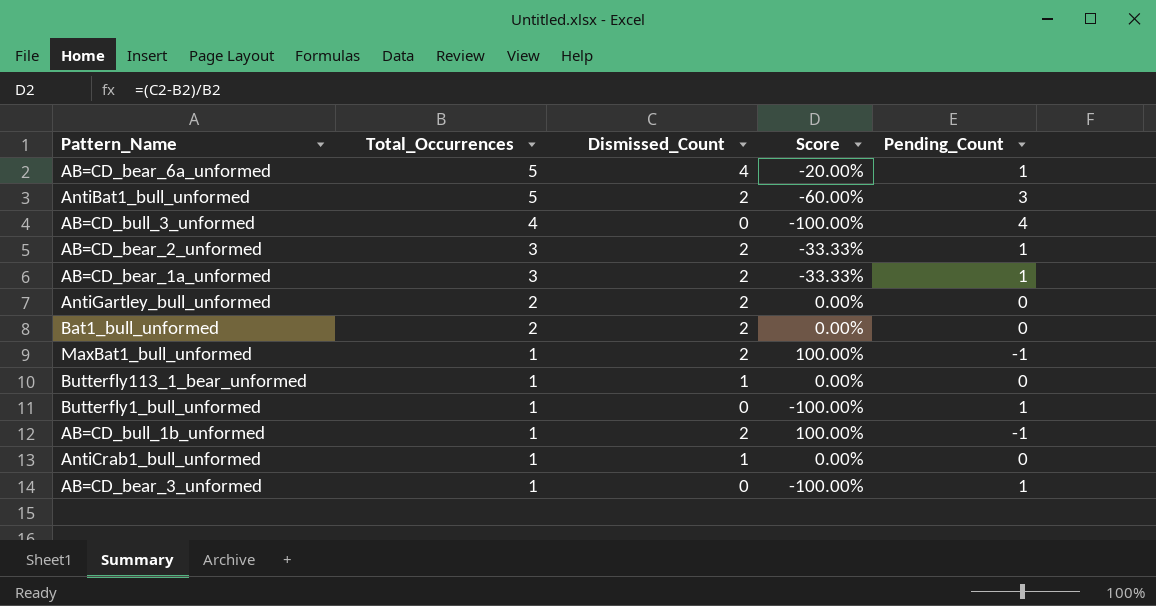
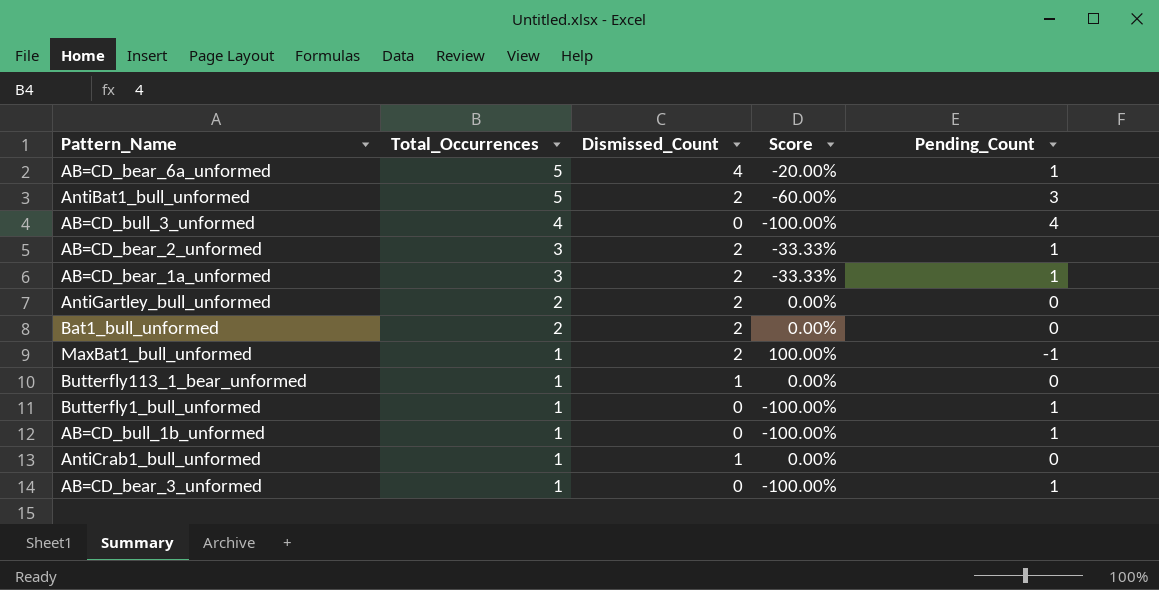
AB=CD_bull_1b_unformed | Dismissed_Count: 2 -> 0
AB=CD_bull_1b_unformed | Score: 100.00% -> -100.00%
AB=CD_bull_1b_unformed | Pending_Count: -1 -> 1

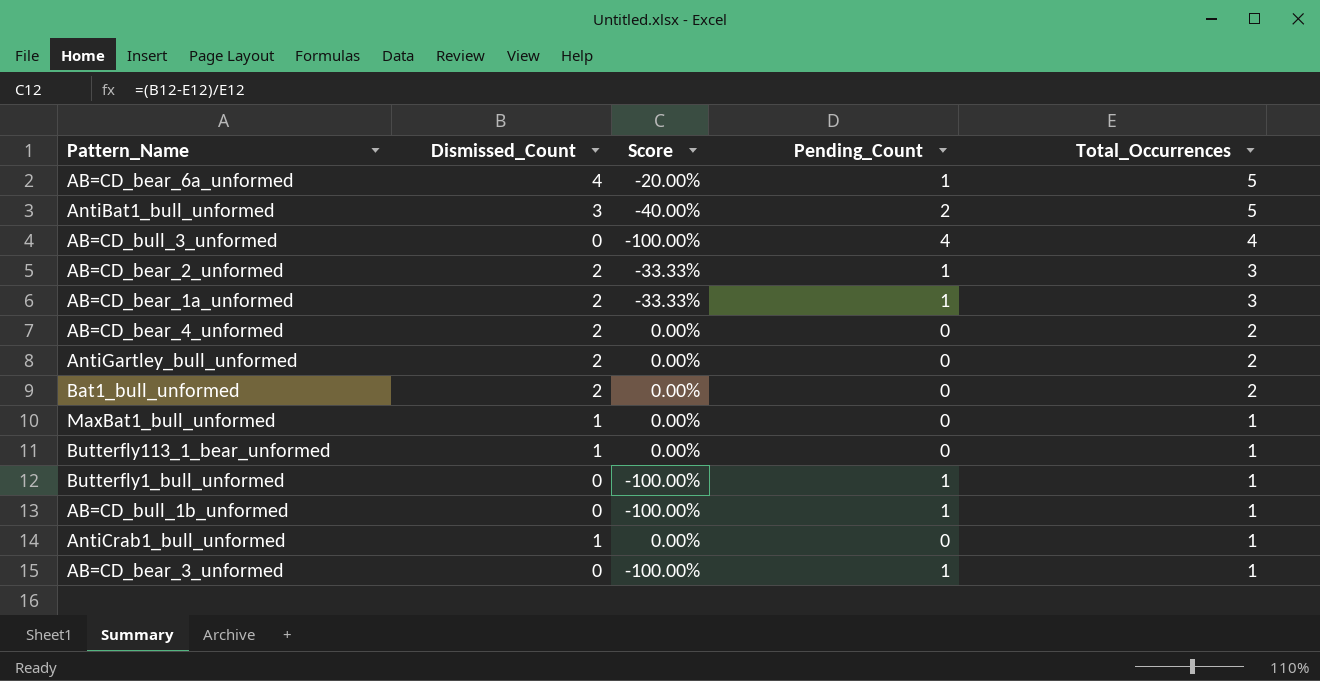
column Total_Occurrences | position: 2 -> 5
AntiBat1_bull_unformed | Dismissed_Count: 2 -> 3
AntiBat1_bull_unformed | Score: -60.00% -> -40.00%
AntiBat1_bull_unformed | Pending_Count: 3 -> 2
row AB=CD_bear_4_unformed: none -> 2 | 0.00% | 0 | 2
MaxBat1_bull_unformed | Dismissed_Count: 2 -> 1
MaxBat1_bull_unformed | Score: 100.00% -> 0.00%
MaxBat1_bull_unformed | Pending_Count: -1 -> 0

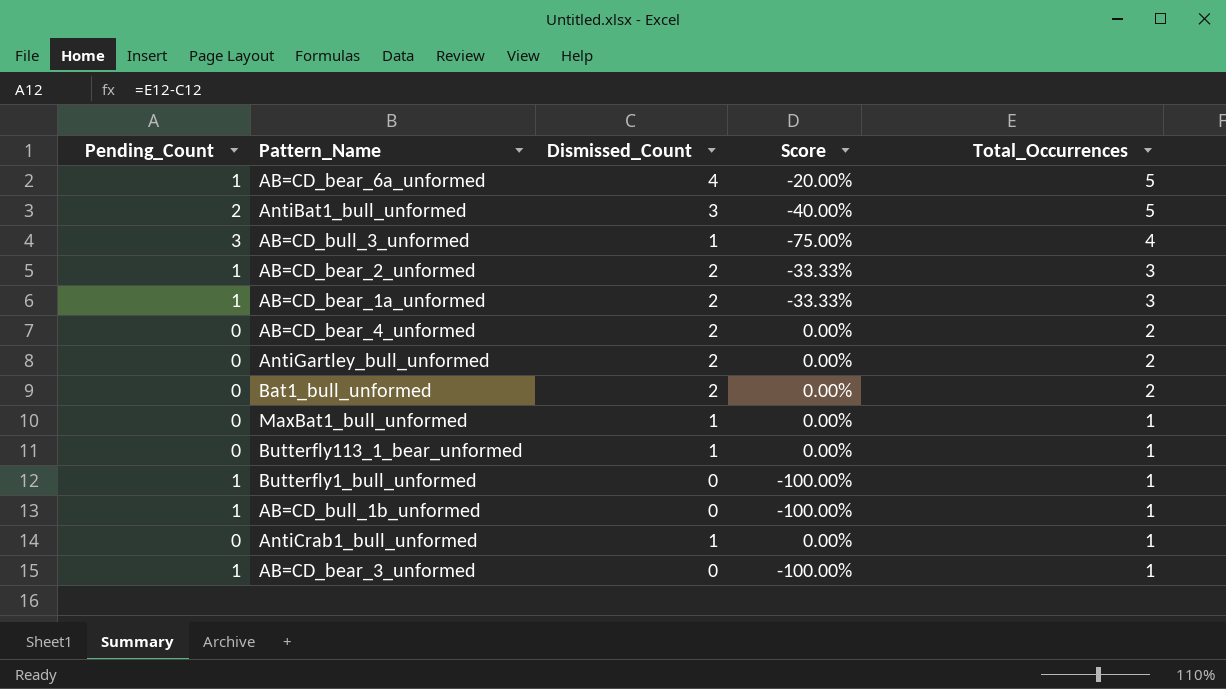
column Pending_Count | position: 4 -> 1
AB=CD_bull_3_unformed | Pending_Count: 4 -> 3
AB=CD_bull_3_unformed | Dismissed_Count: 0 -> 1
AB=CD_bull_3_unformed | Score: -100.00% -> -75.00%

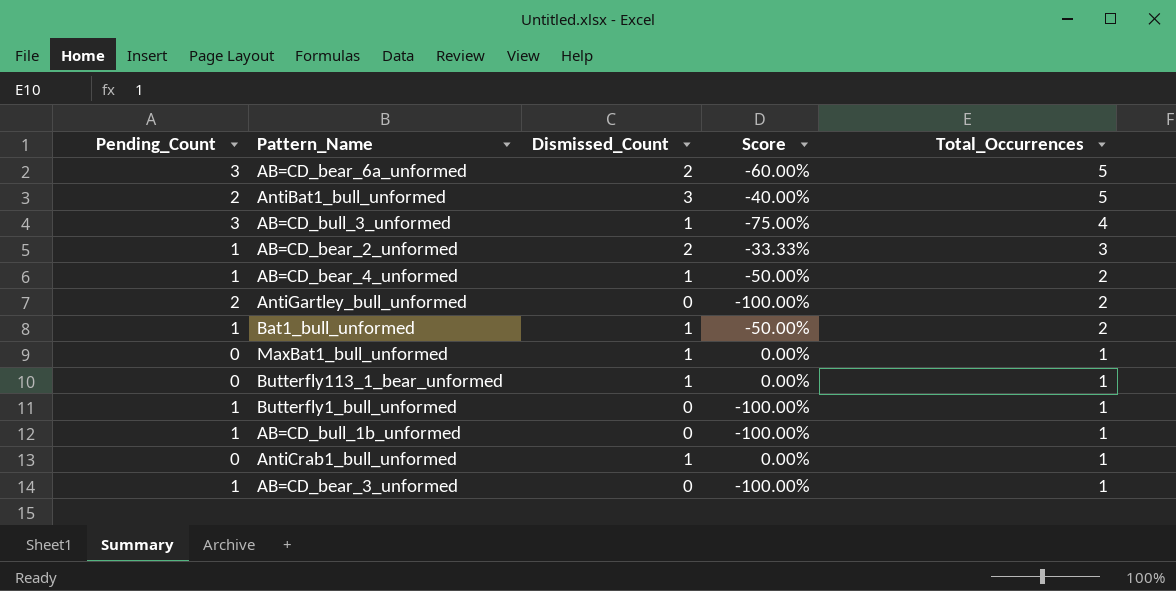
row AB=CD_bear_1a_unformed: 1 | 2 | -33.33% | 3 -> none
AB=CD_bear_6a_unformed | Pending_Count: 1 -> 3
AB=CD_bear_6a_unformed | Dismissed_Count: 4 -> 2
AB=CD_bear_6a_unformed | Score: -20.00% -> -60.00%
AB=CD_bear_4_unformed | Pending_Count: 0 -> 1
AB=CD_bear_4_unformed | Dismissed_Count: 2 -> 1
AB=CD_bear_4_unformed | Score: 0.00% -> -50.00%
AntiGartley_bull_unformed | Pending_Count: 0 -> 2
AntiGartley_bull_unformed | Dismissed_Count: 2 -> 0
AntiGartley_bull_unformed | Score: 0.00% -> -100.00%
Bat1_bull_unformed | Pending_Count: 0 -> 1
Bat1_bull_unformed | Dismissed_Count: 2 -> 1
Bat1_bull_unformed | Score: 0.00% -> -50.00%

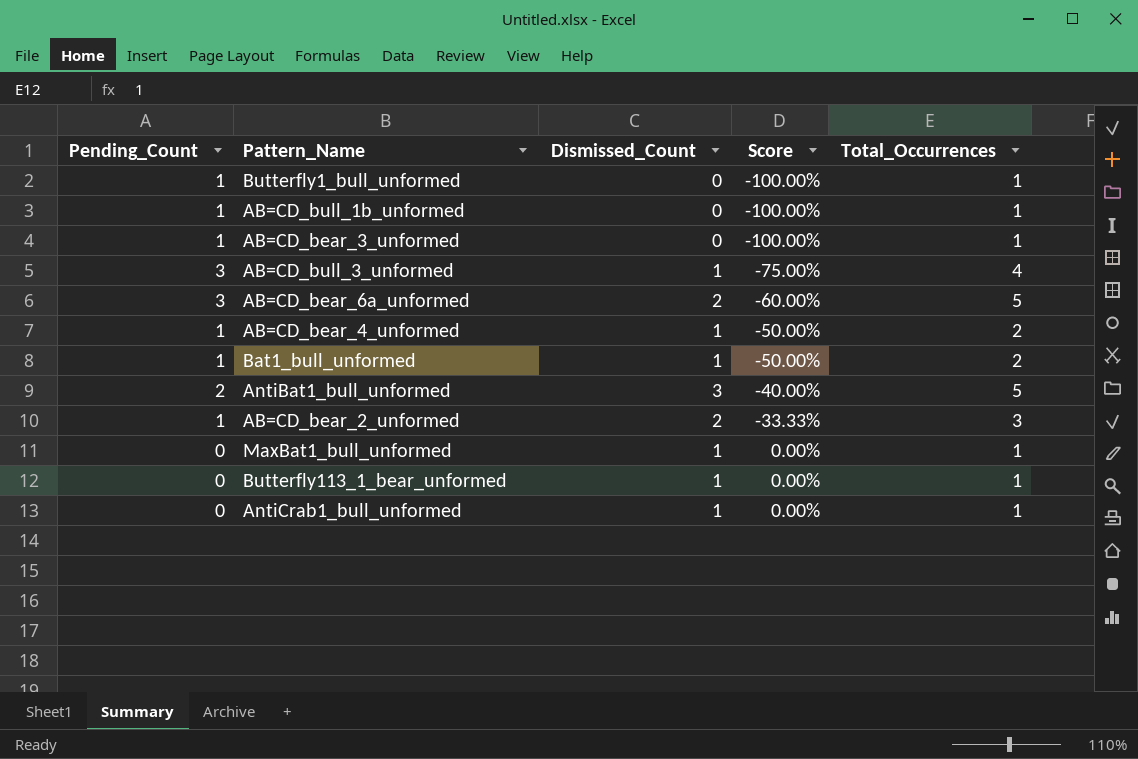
row order: Total_Occurrences descending -> Score ascending
row AntiGartley_bull_unformed: 2 | 0 | -100.00% | 2 -> none

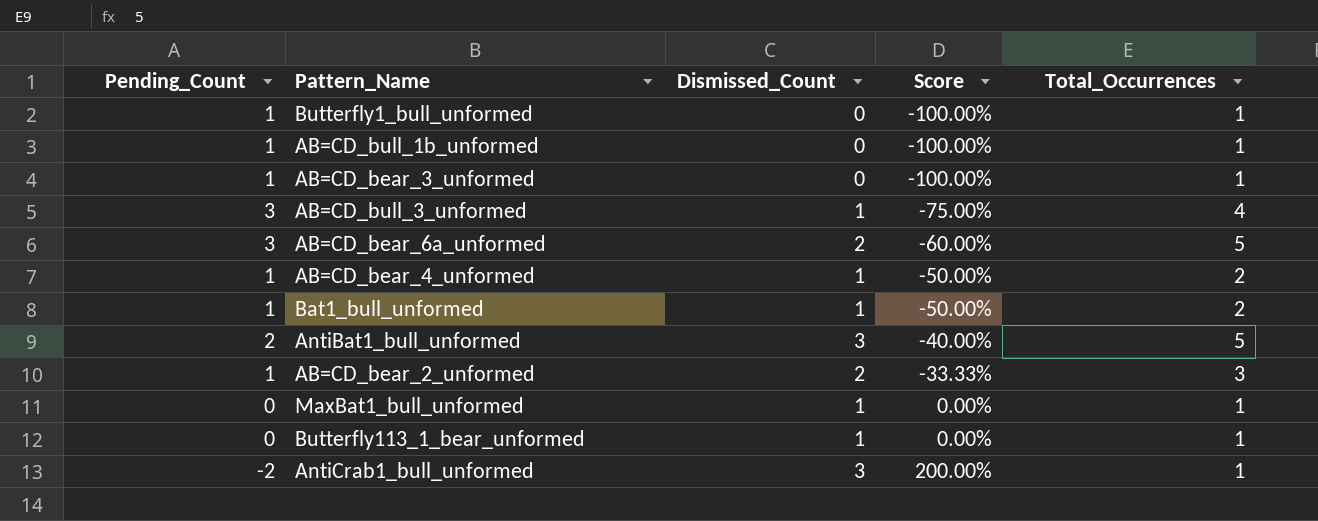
AntiCrab1_bull_unformed | Pending_Count: 0 -> -2
AntiCrab1_bull_unformed | Dismissed_Count: 1 -> 3
AntiCrab1_bull_unformed | Score: 0.00% -> 200.00%

